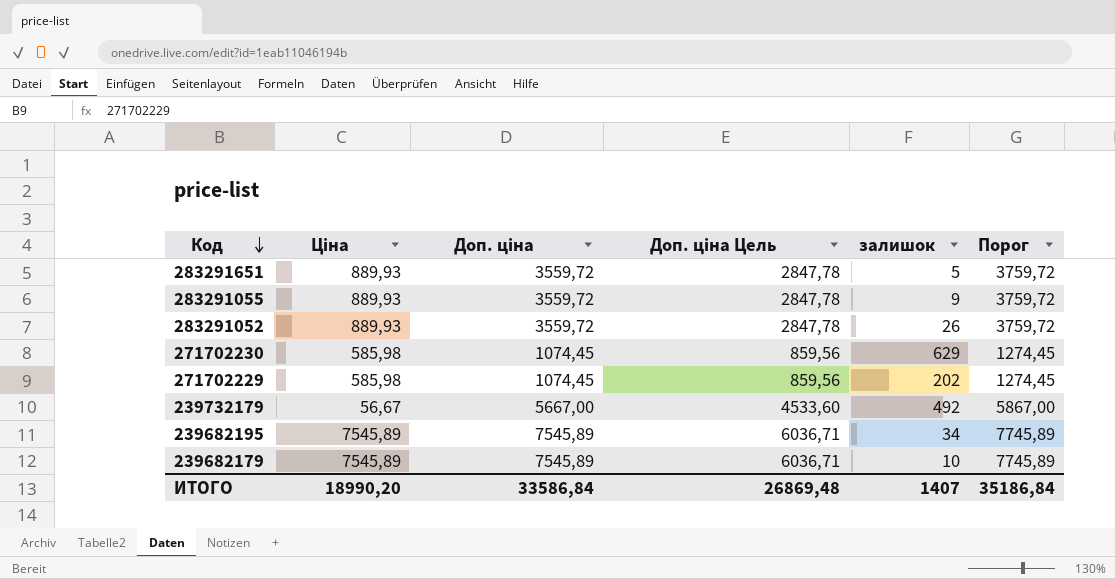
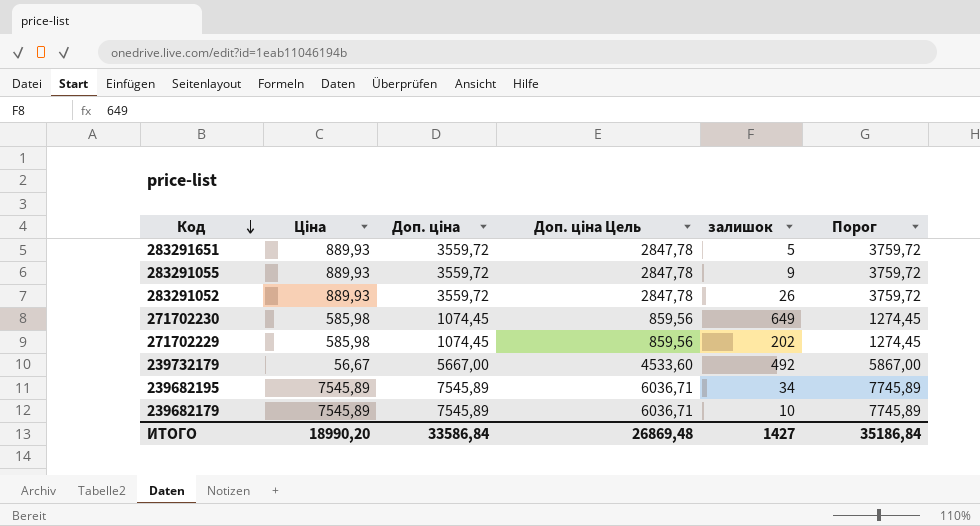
271702230 | залишок: 629 -> 649
ИТОГО | залишок: 1407 -> 1427

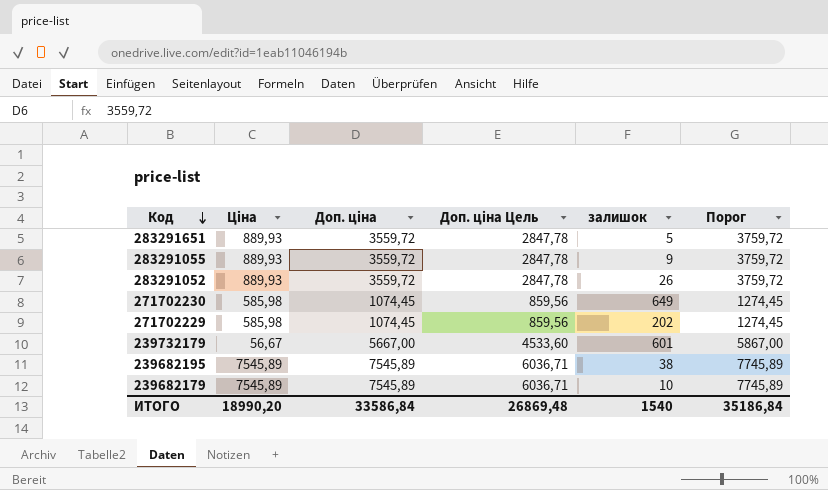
239732179 | залишок: 492 -> 601
239682195 | залишок: 34 -> 38
ИТОГО | залишок: 1427 -> 1540

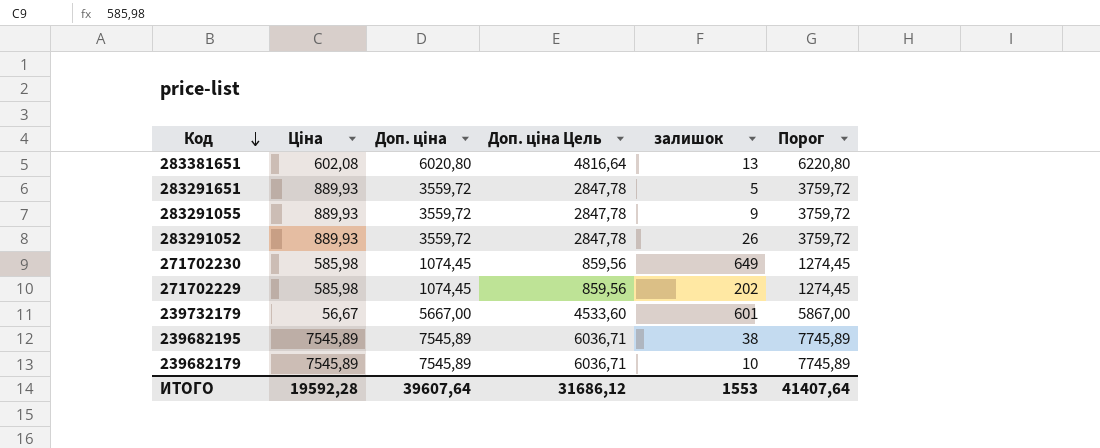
row 283381651: none -> 602,08 | 6020,80 | 4816,64 | 13 | 6220,80
ИТОГО | Ціна: 18990,20 -> 19592,28
ИТОГО | Доп. ціна: 33586,84 -> 39607,64
ИТОГО | Доп. ціна Цель: 26869,48 -> 31686,12
ИТОГО | залишок: 1540 -> 1553
ИТОГО | Порог: 35186,84 -> 41407,64

